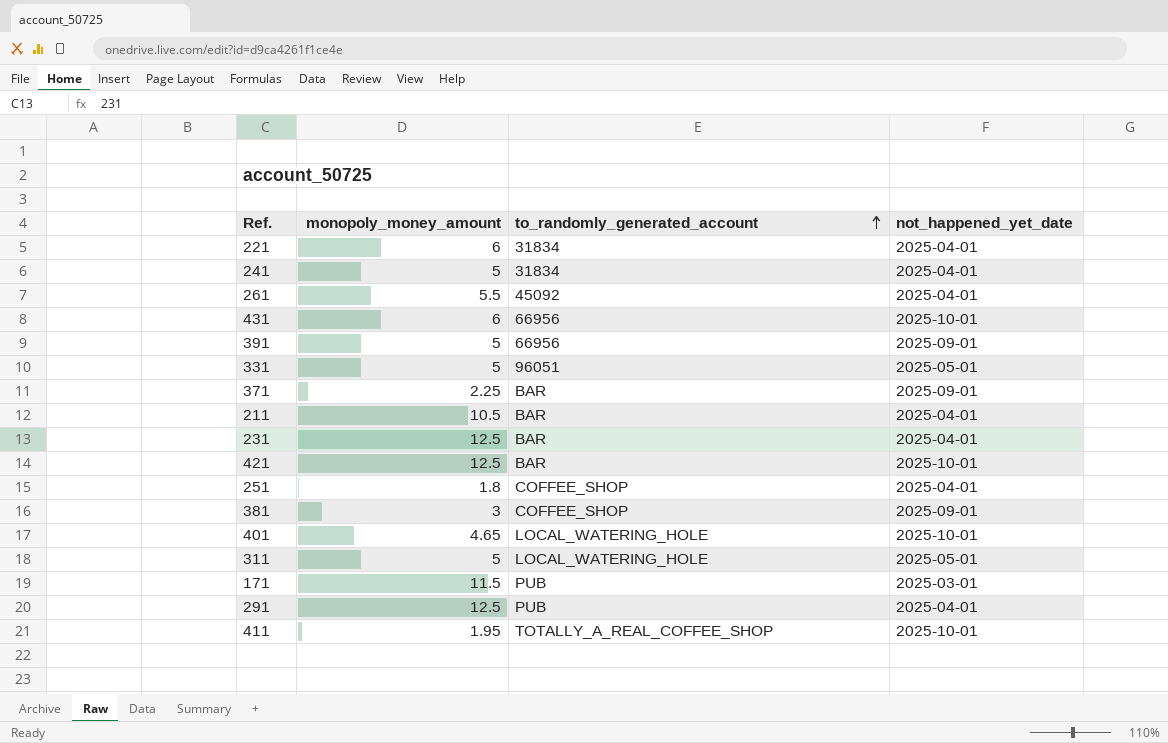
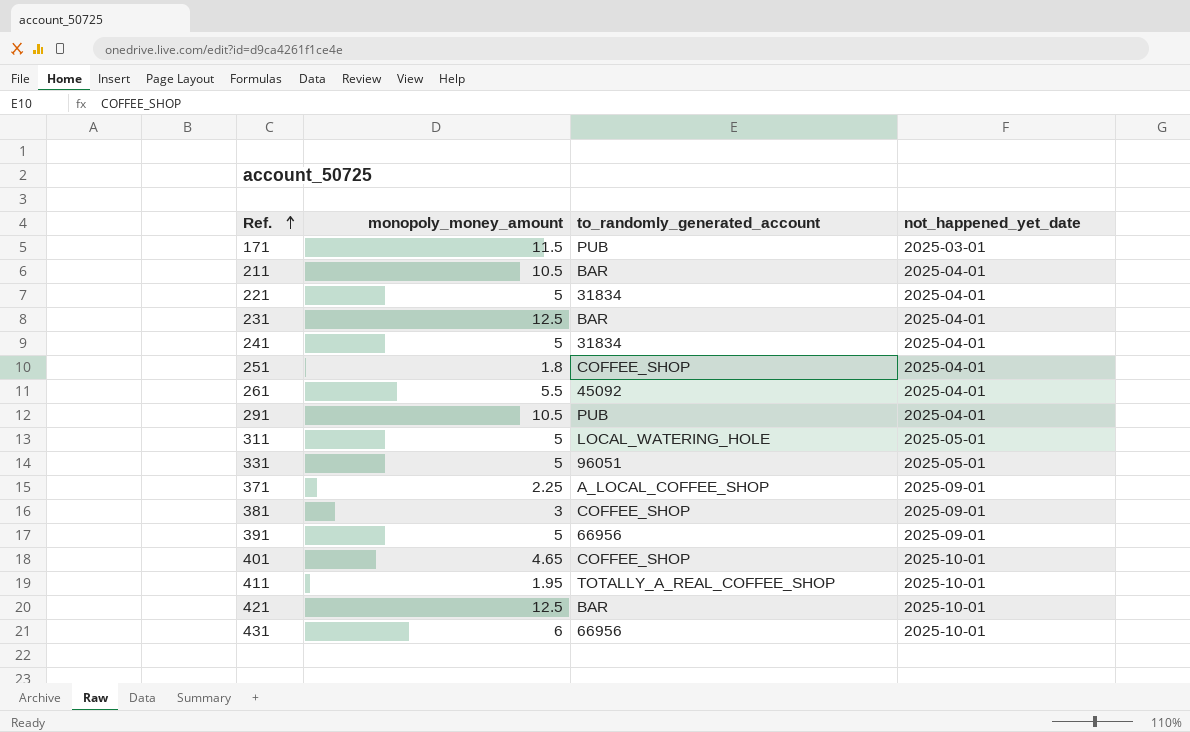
row order: to_randomly_generated_account ascending -> Ref. ascending
221 | monopoly_money_amount: 6 -> 5
291 | monopoly_money_amount: 12.5 -> 10.5
371 | to_randomly_generated_account: BAR -> A_LOCAL_COFFEE_SHOP
401 | to_randomly_generated_account: LOCAL_WATERING_HOLE -> COFFEE_SHOP

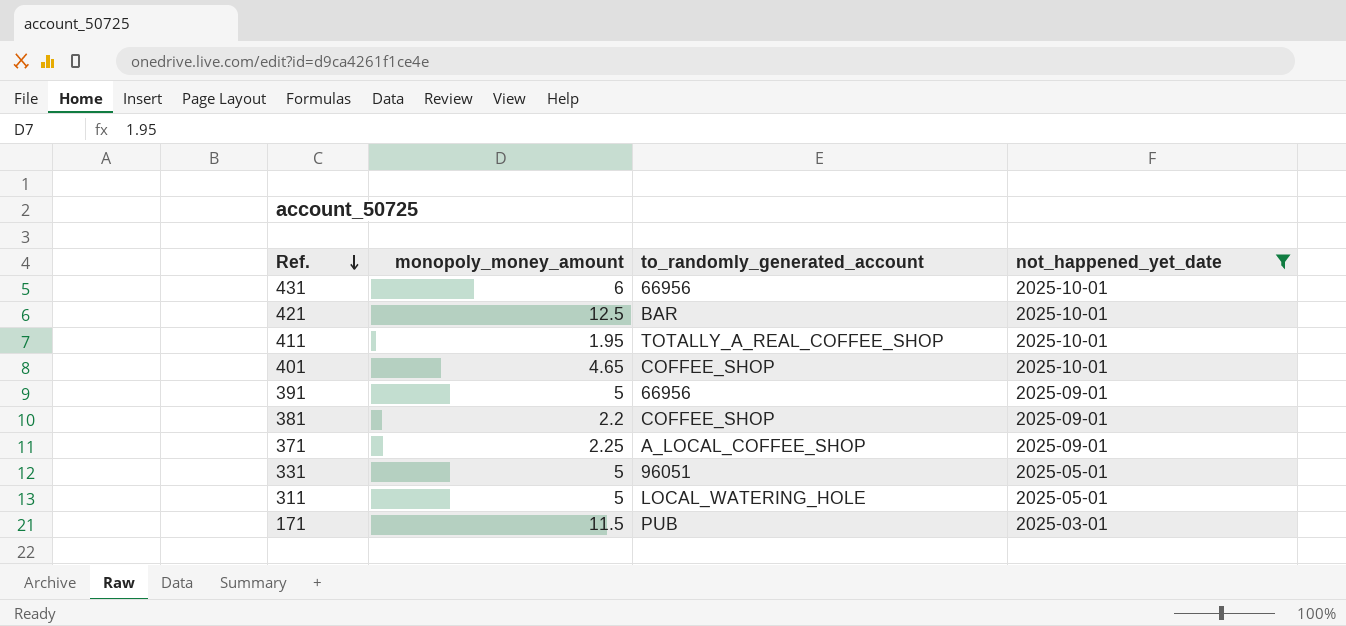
filter: none -> not_happened_yet_date != 2025-04-01
row order: Ref. ascending -> Ref. descending
381 | monopoly_money_amount: 3 -> 2.2

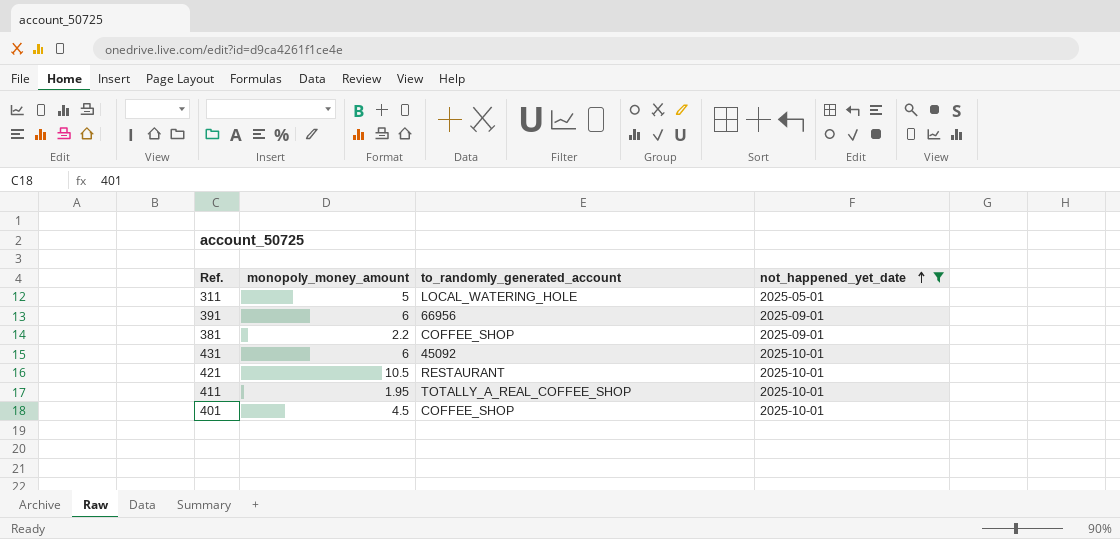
row order: Ref. descending -> not_happened_yet_date ascending
row 371: 2.25 | A_LOCAL_COFFEE_SHOP | 2025-09-01 -> none
row 331: 5 | 96051 | 2025-05-01 -> none
row 171: 11.5 | PUB | 2025-03-01 -> none
391 | monopoly_money_amount: 5 -> 6
431 | to_randomly_generated_account: 66956 -> 45092
421 | monopoly_money_amount: 12.5 -> 10.5
421 | to_randomly_generated_account: BAR -> RESTAURANT
401 | monopoly_money_amount: 4.65 -> 4.5

